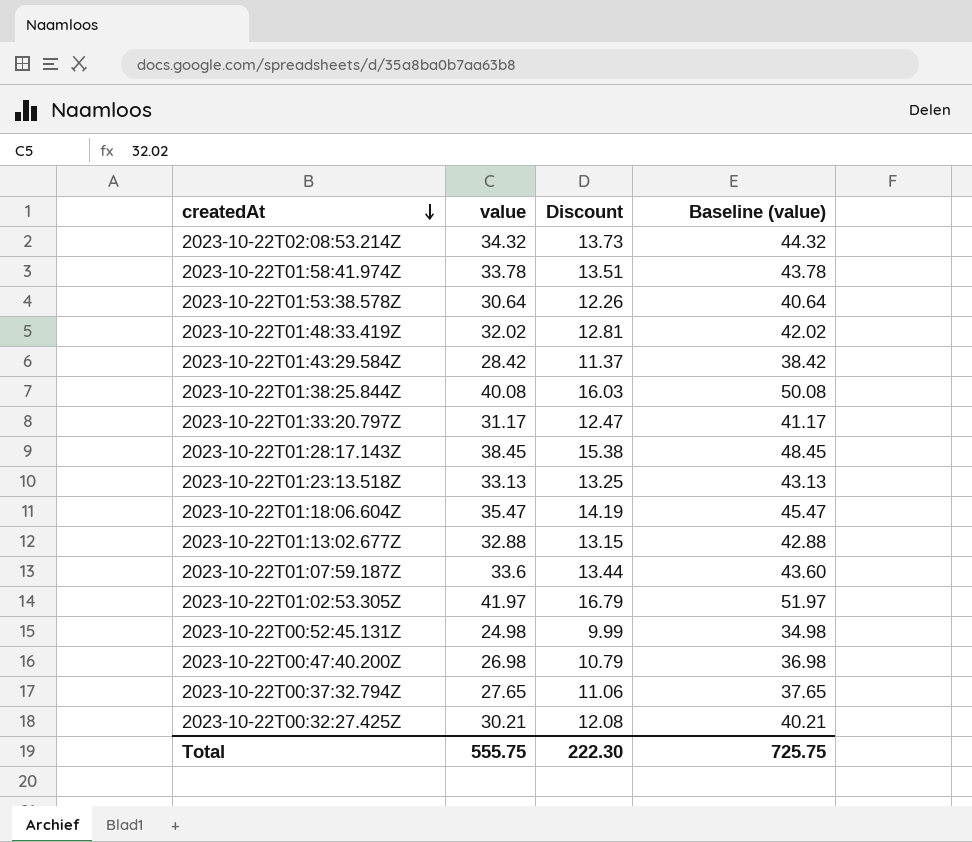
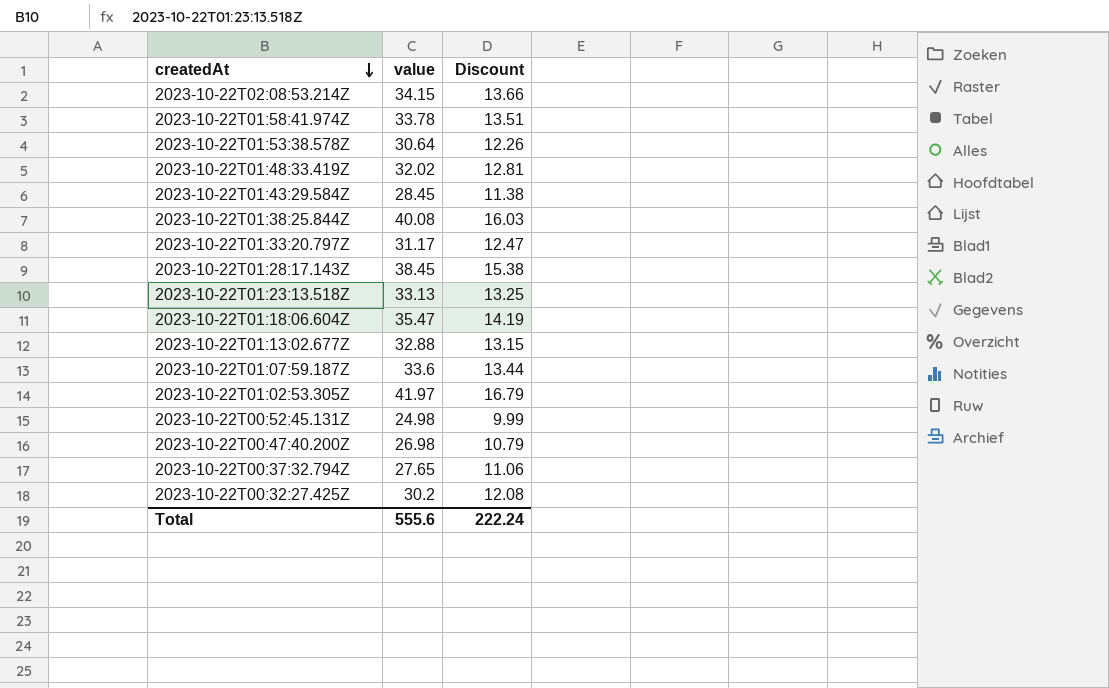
column Baseline (value) | formula: [value] + 10 -> none
2023-10-22T02:08:53.214Z | value: 34.32 -> 34.15
2023-10-22T02:08:53.214Z | Discount: 13.73 -> 13.66
2023-10-22T01:43:29.584Z | value: 28.42 -> 28.45
2023-10-22T01:43:29.584Z | Discount: 11.37 -> 11.38
2023-10-22T00:32:27.425Z | value: 30.21 -> 30.2
Total | value: 555.75 -> 555.6
Total | Discount: 222.30 -> 222.24

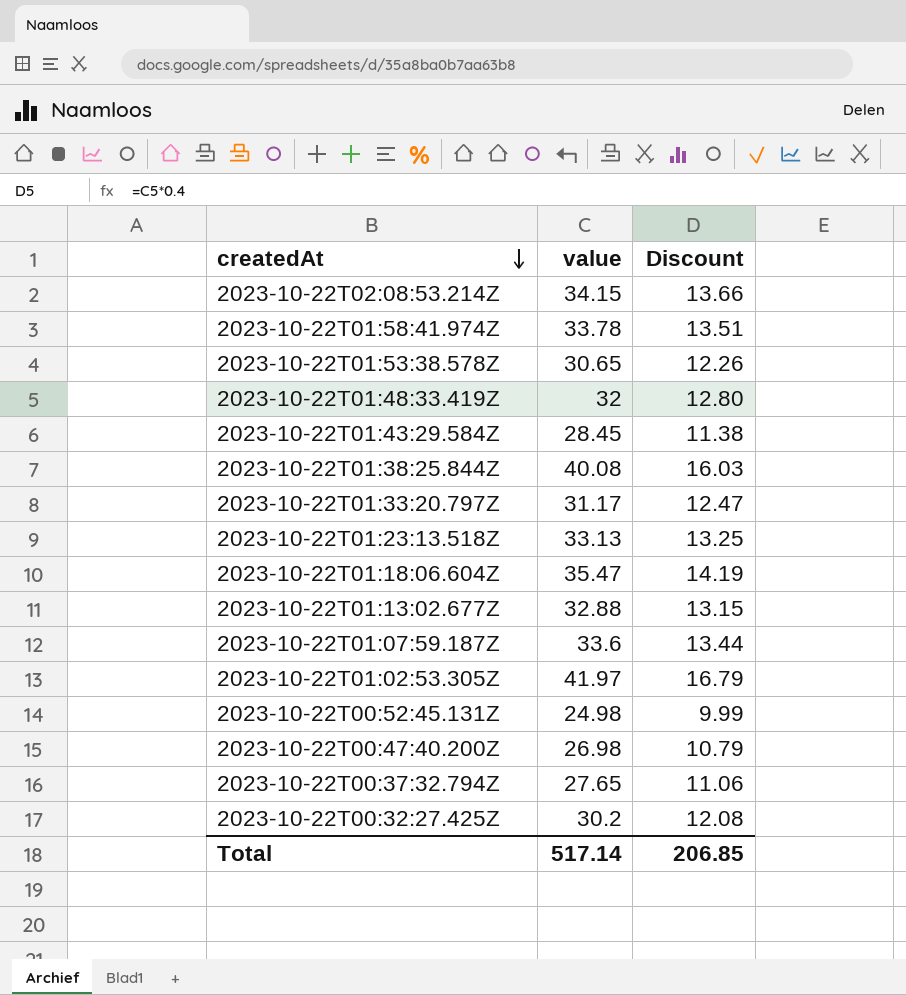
row 2023-10-22T01:28:17.143Z: 38.45 | 15.38 -> none
2023-10-22T01:53:38.578Z | value: 30.64 -> 30.65
2023-10-22T01:48:33.419Z | value: 32.02 -> 32
2023-10-22T01:48:33.419Z | Discount: 12.81 -> 12.80
Total | value: 555.6 -> 517.14
Total | Discount: 222.24 -> 206.85

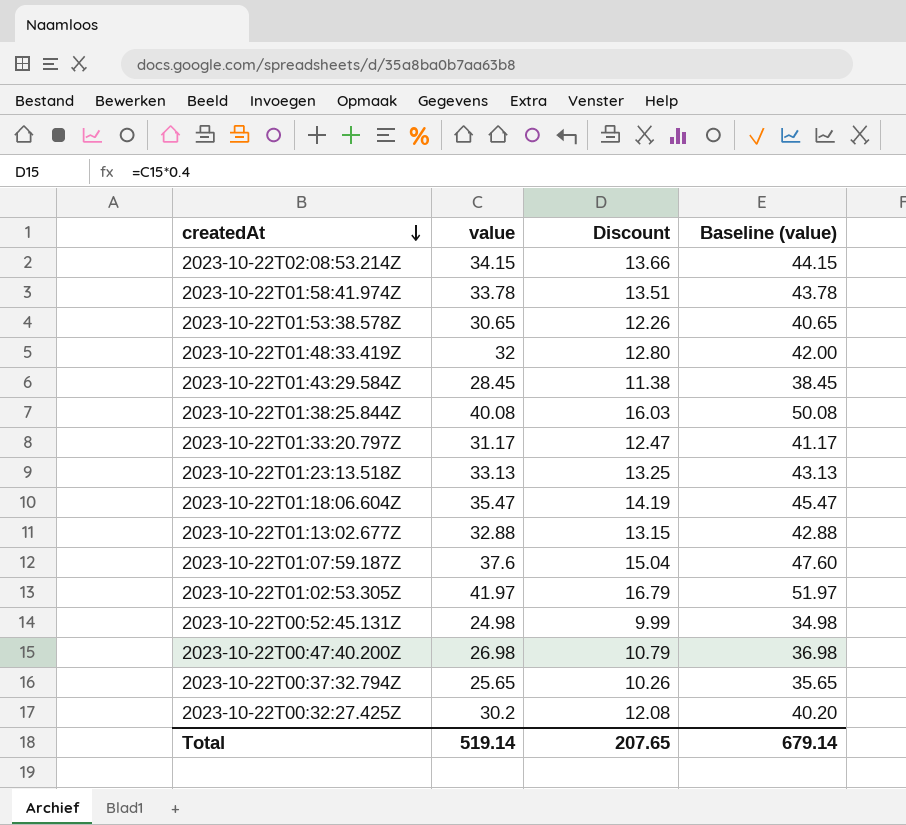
column Baseline (value) | formula: none -> [value] + 10
2023-10-22T01:07:59.187Z | value: 33.6 -> 37.6
2023-10-22T01:07:59.187Z | Discount: 13.44 -> 15.04
2023-10-22T00:37:32.794Z | value: 27.65 -> 25.65
2023-10-22T00:37:32.794Z | Discount: 11.06 -> 10.26
Total | value: 517.14 -> 519.14
Total | Discount: 206.85 -> 207.65

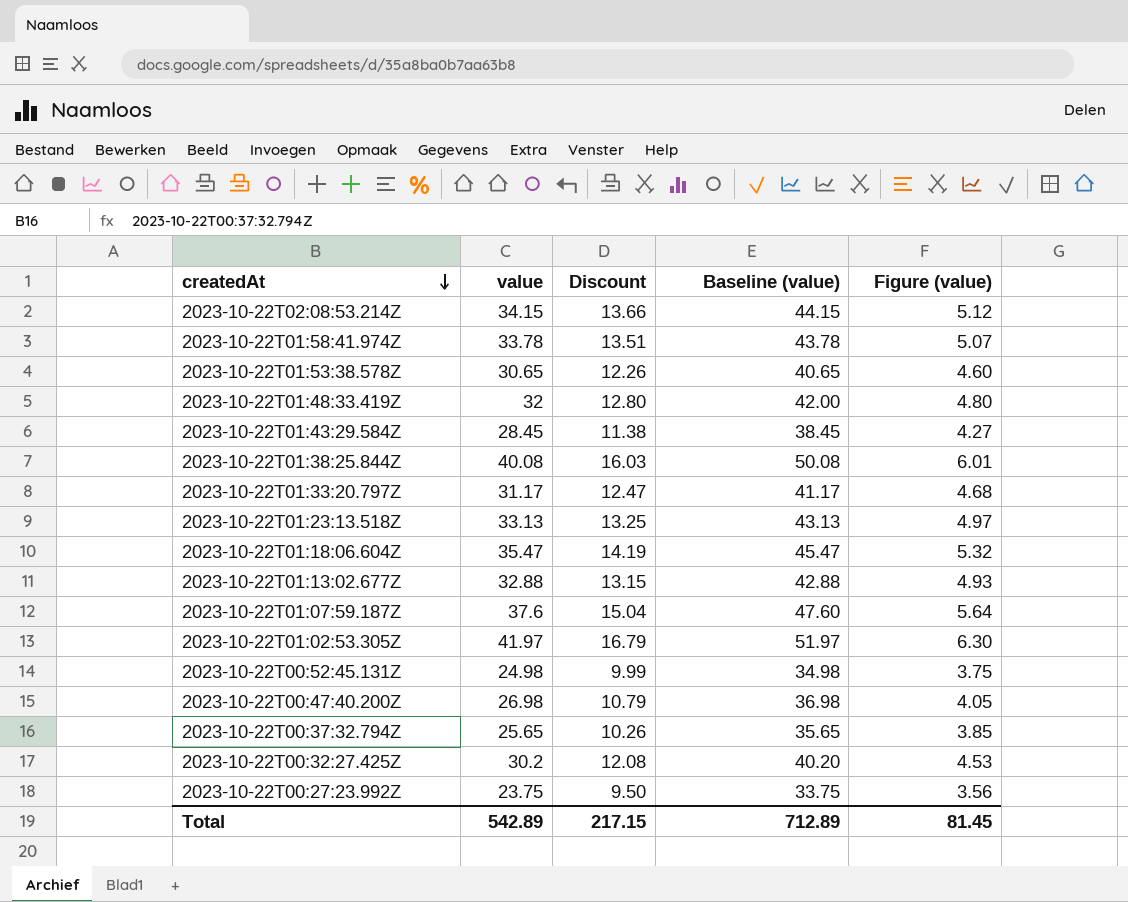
column Figure (value) | formula: none -> [value] * 0.15
row 2023-10-22T00:27:23.992Z: none -> 23.75 | 9.50 | 33.75 | 3.56
Total | value: 519.14 -> 542.89
Total | Discount: 207.65 -> 217.15
Total | Baseline (value): 679.14 -> 712.89

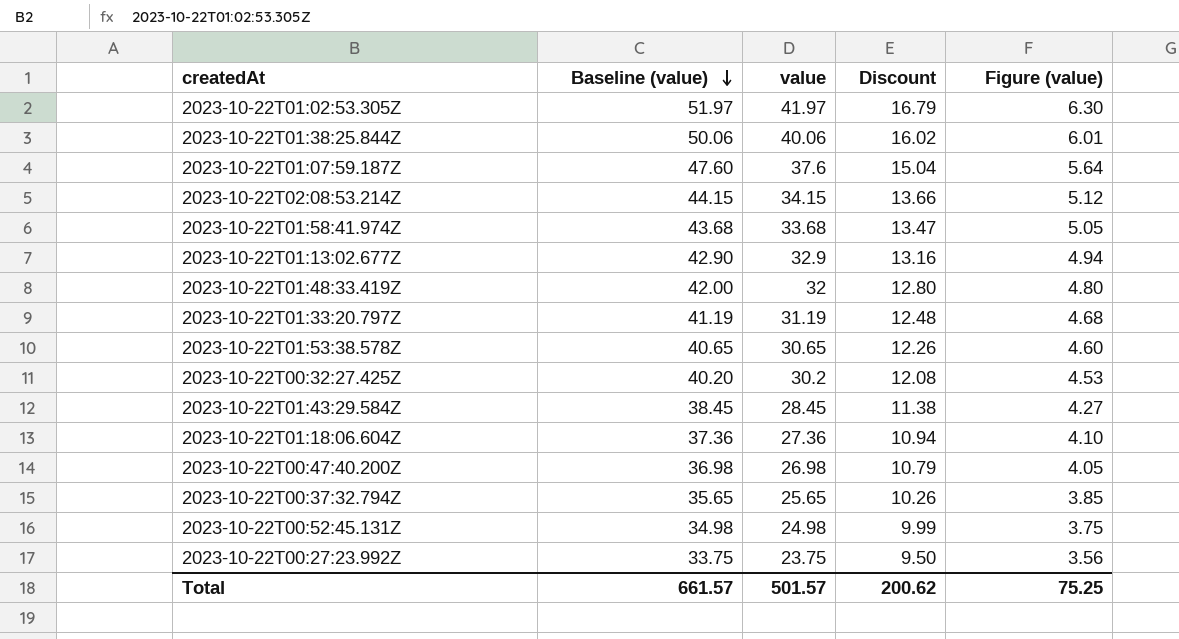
row order: createdAt descending -> Baseline (value) descending
column Baseline (value) | position: 4 -> 2
row 2023-10-22T01:23:13.518Z: 33.13 | 13.25 | 43.13 | 4.97 -> none
2023-10-22T01:38:25.844Z | Baseline (value): 50.08 -> 50.06
2023-10-22T01:38:25.844Z | value: 40.08 -> 40.06
2023-10-22T01:38:25.844Z | Discount: 16.03 -> 16.02
2023-10-22T01:58:41.974Z | Baseline (value): 43.78 -> 43.68
2023-10-22T01:58:41.974Z | value: 33.78 -> 33.68
2023-10-22T01:58:41.974Z | Discount: 13.51 -> 13.47
2023-10-22T01:58:41.974Z | Figure (value): 5.07 -> 5.05
2023-10-22T01:13:02.677Z | Baseline (value): 42.88 -> 42.90
2023-10-22T01:13:02.677Z | value: 32.88 -> 32.9
2023-10-22T01:13:02.677Z | Discount: 13.15 -> 13.16
2023-10-22T01:13:02.677Z | Figure (value): 4.93 -> 4.94
2023-10-22T01:33:20.797Z | Baseline (value): 41.17 -> 41.19
2023-10-22T01:33:20.797Z | value: 31.17 -> 31.19
2023-10-22T01:33:20.797Z | Discount: 12.47 -> 12.48
2023-10-22T01:18:06.604Z | Baseline (value): 45.47 -> 37.36
2023-10-22T01:18:06.604Z | value: 35.47 -> 27.36
2023-10-22T01:18:06.604Z | Discount: 14.19 -> 10.94
2023-10-22T01:18:06.604Z | Figure (value): 5.32 -> 4.10
Total | Baseline (value): 712.89 -> 661.57
Total | value: 542.89 -> 501.57
Total | Discount: 217.15 -> 200.62
Total | Figure (value): 81.45 -> 75.25

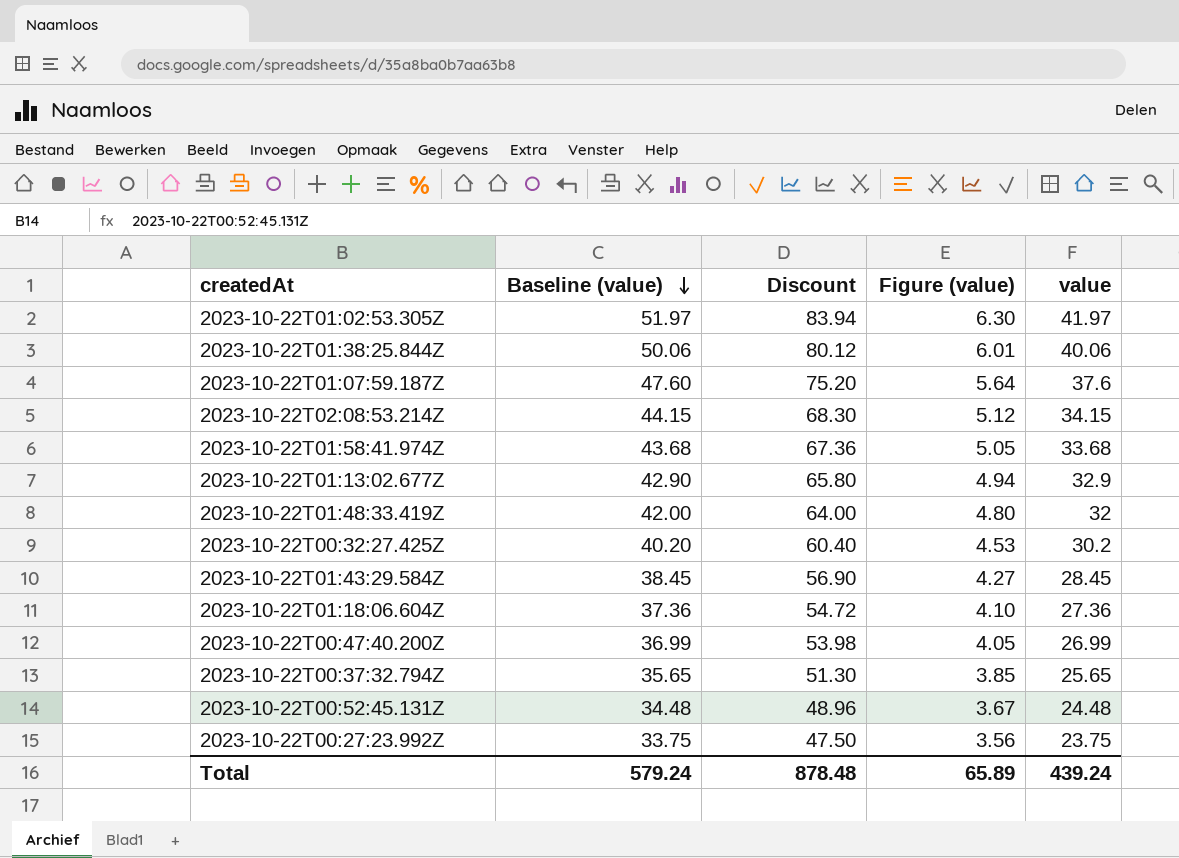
column Discount | formula: [value] * 0.4 -> [value] * 2
column value | position: 3 -> 5
row 2023-10-22T01:33:20.797Z: 41.19 | 31.19 | 12.48 | 4.68 -> none
row 2023-10-22T01:53:38.578Z: 40.65 | 30.65 | 12.26 | 4.60 -> none
2023-10-22T00:47:40.200Z | Baseline (value): 36.98 -> 36.99
2023-10-22T00:47:40.200Z | value: 26.98 -> 26.99
2023-10-22T00:52:45.131Z | Baseline (value): 34.98 -> 34.48
2023-10-22T00:52:45.131Z | Figure (value): 3.75 -> 3.67
2023-10-22T00:52:45.131Z | value: 24.98 -> 24.48
Total | Baseline (value): 661.57 -> 579.24
Total | Discount: 200.62 -> 878.48
Total | Figure (value): 75.25 -> 65.89
Total | value: 501.57 -> 439.24

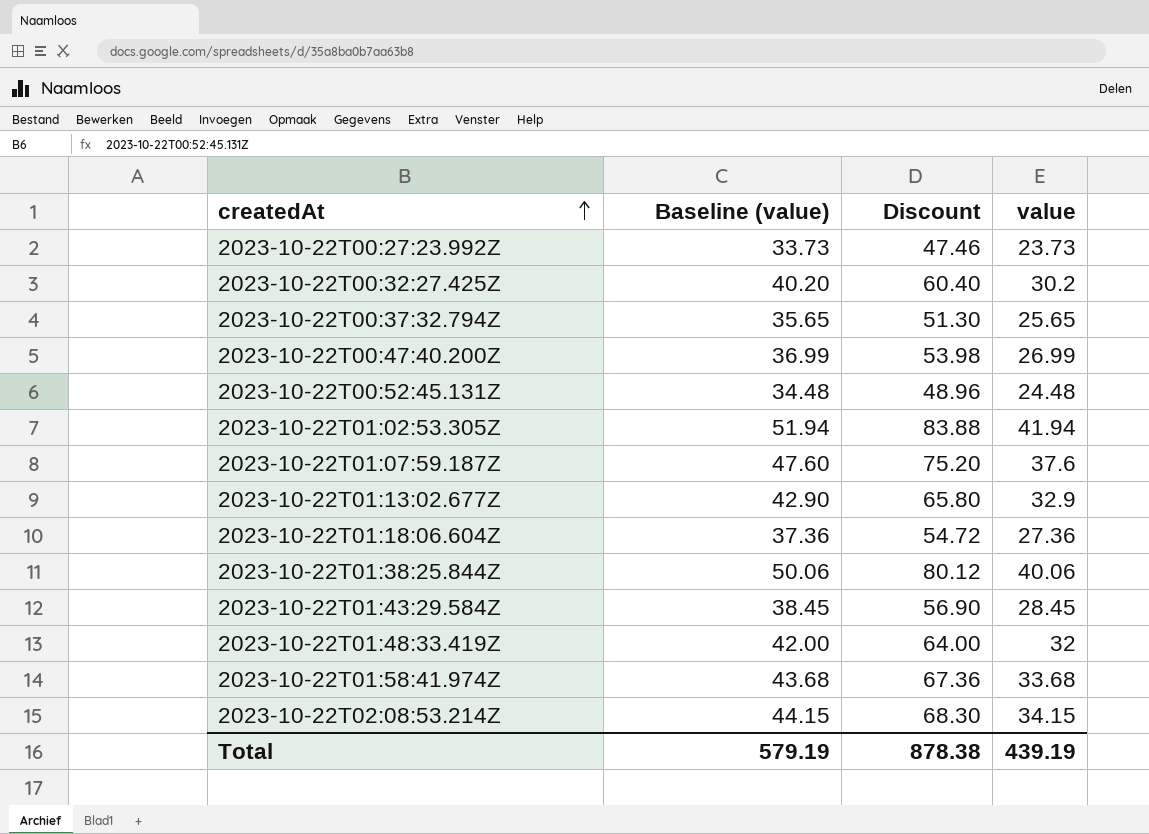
row order: Baseline (value) descending -> createdAt ascending
column Figure (value) | formula: [value] * 0.15 -> none
2023-10-22T00:27:23.992Z | Baseline (value): 33.75 -> 33.73
2023-10-22T00:27:23.992Z | Discount: 47.50 -> 47.46
2023-10-22T00:27:23.992Z | value: 23.75 -> 23.73
2023-10-22T01:02:53.305Z | Baseline (value): 51.97 -> 51.94
2023-10-22T01:02:53.305Z | Discount: 83.94 -> 83.88
2023-10-22T01:02:53.305Z | value: 41.97 -> 41.94
Total | Baseline (value): 579.24 -> 579.19
Total | Discount: 878.48 -> 878.38
Total | value: 439.24 -> 439.19

